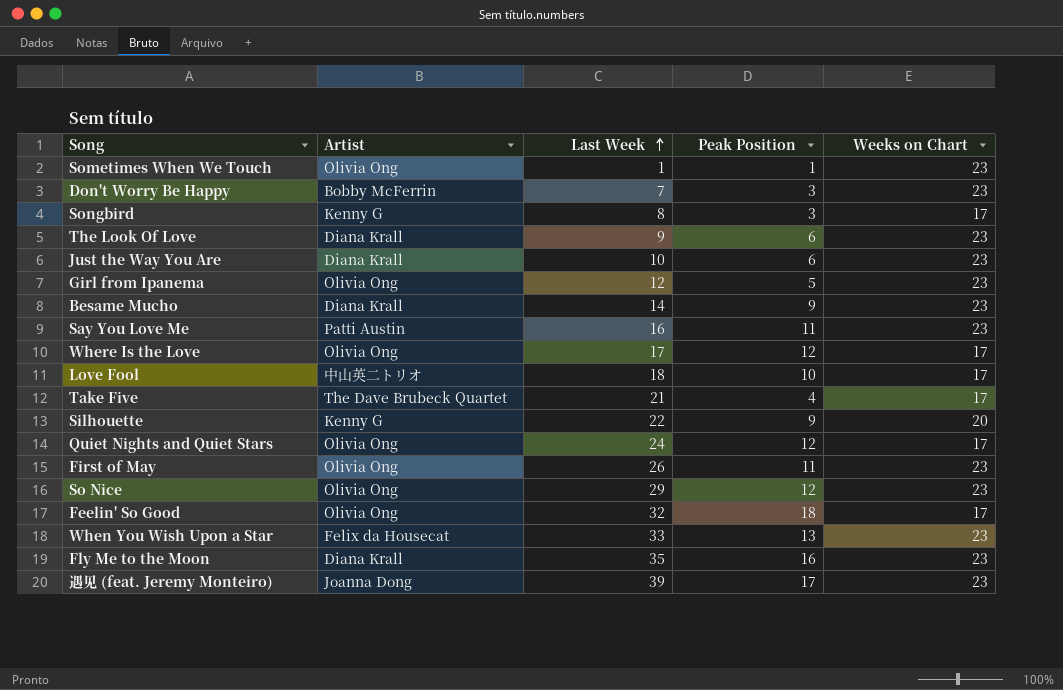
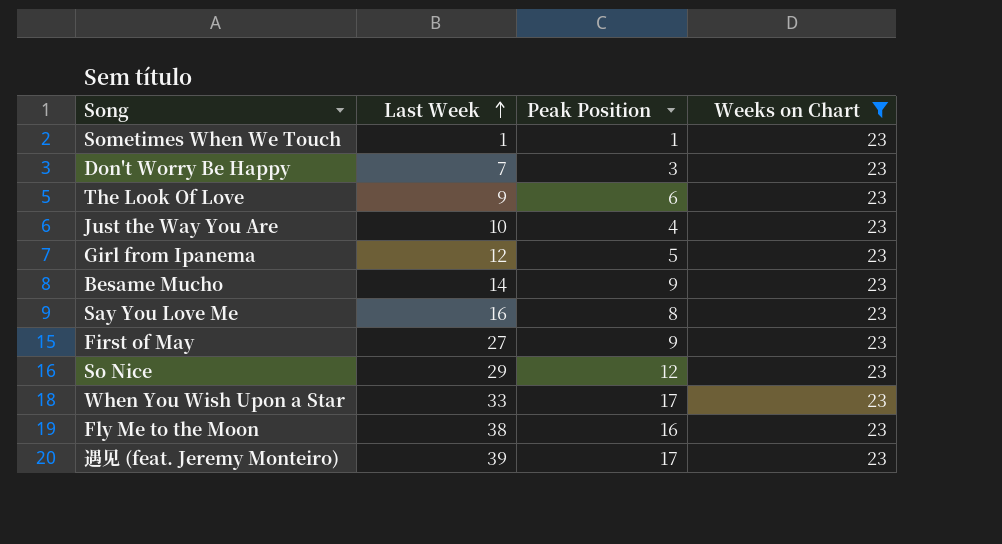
filter: none -> Weeks on Chart = 23
column Artist | position: 2 -> none
Just the Way You Are | Peak Position: 6 -> 4
Say You Love Me | Peak Position: 11 -> 8
First of May | Last Week: 26 -> 27
First of May | Peak Position: 11 -> 9
When You Wish Upon a Star | Peak Position: 13 -> 17
Fly Me to the Moon | Last Week: 35 -> 38

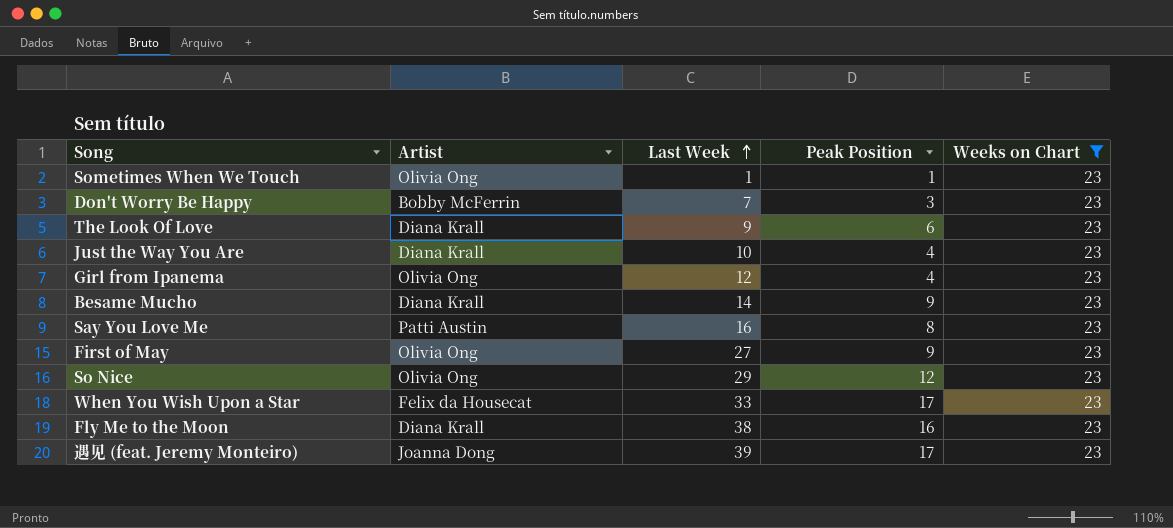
column Artist | position: none -> 2
Girl from Ipanema | Peak Position: 5 -> 4

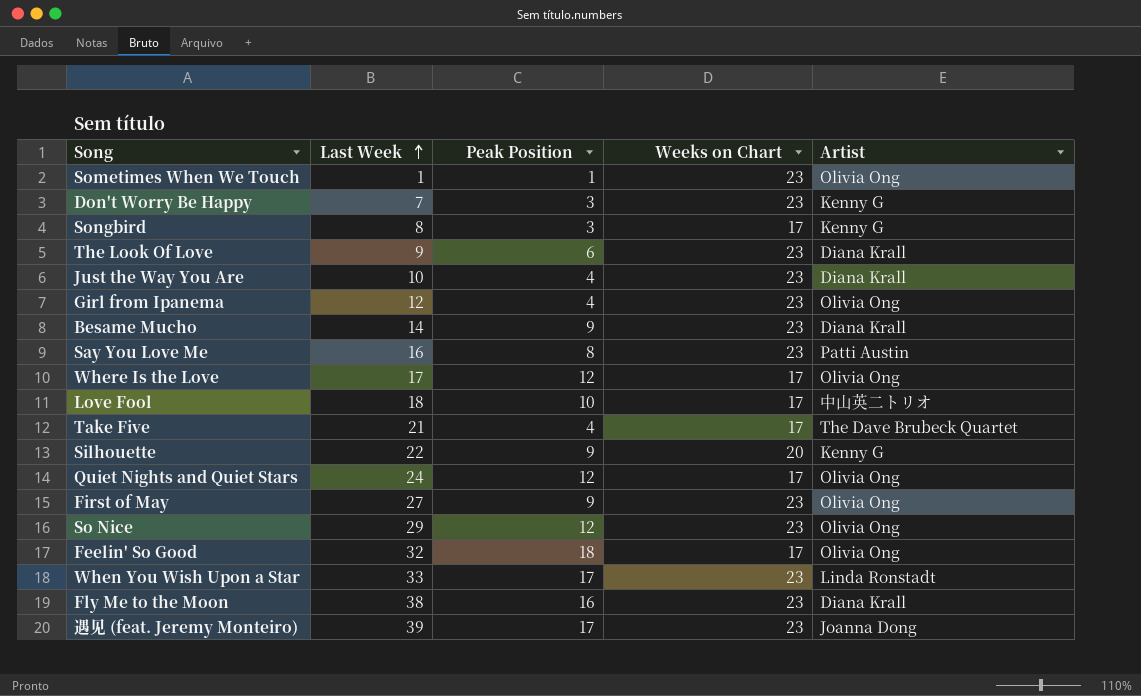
filter: Weeks on Chart = 23 -> none
column Artist | position: 2 -> 5
Don't Worry Be Happy | Artist: Bobby McFerrin -> Kenny G
When You Wish Upon a Star | Artist: Felix da Housecat -> Linda Ronstadt

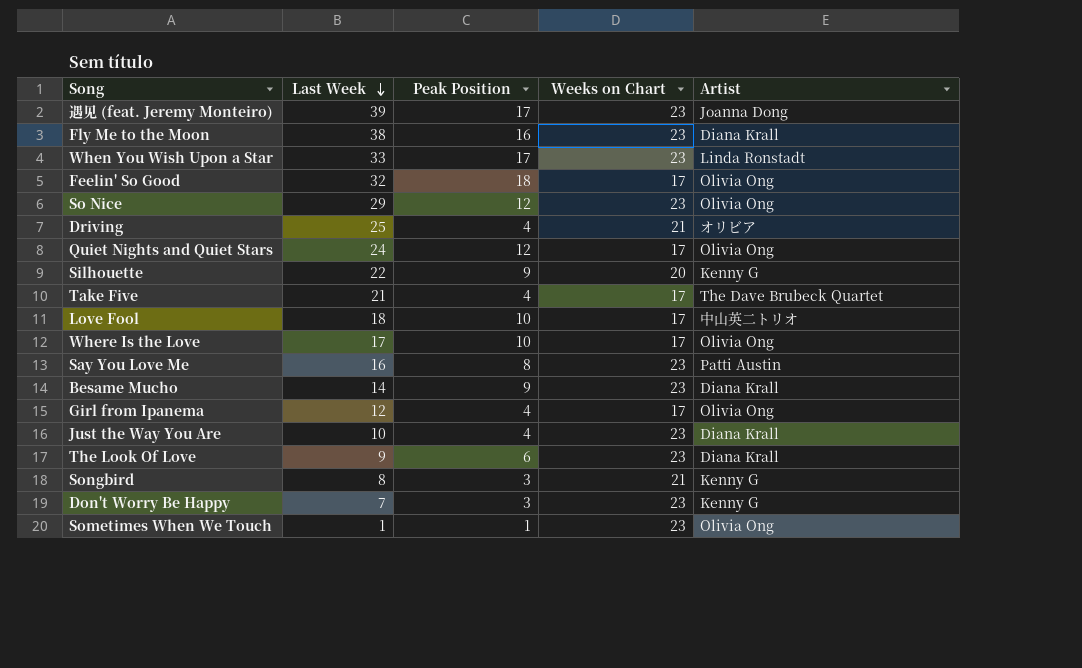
row order: Last Week ascending -> Last Week descending
row First of May: 27 | 9 | 23 | Olivia Ong -> none
row Driving: none -> 25 | 4 | 21 | オリビア
Where Is the Love | Peak Position: 12 -> 10
Girl from Ipanema | Weeks on Chart: 23 -> 17
Songbird | Weeks on Chart: 17 -> 21

